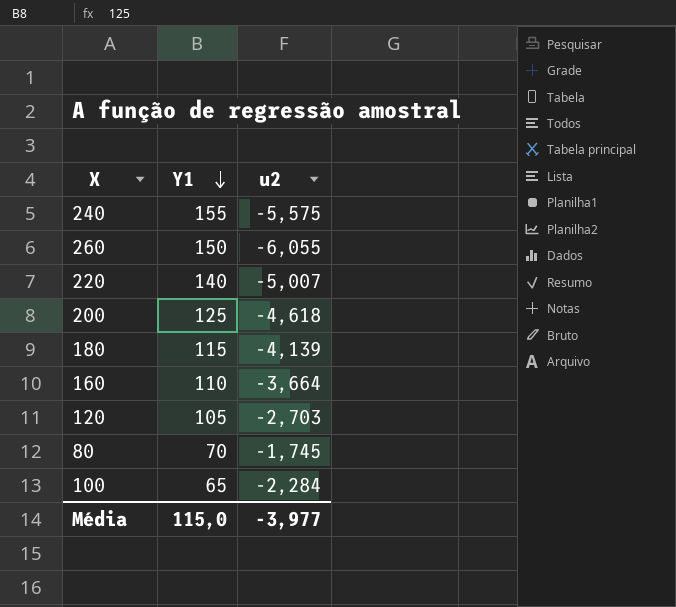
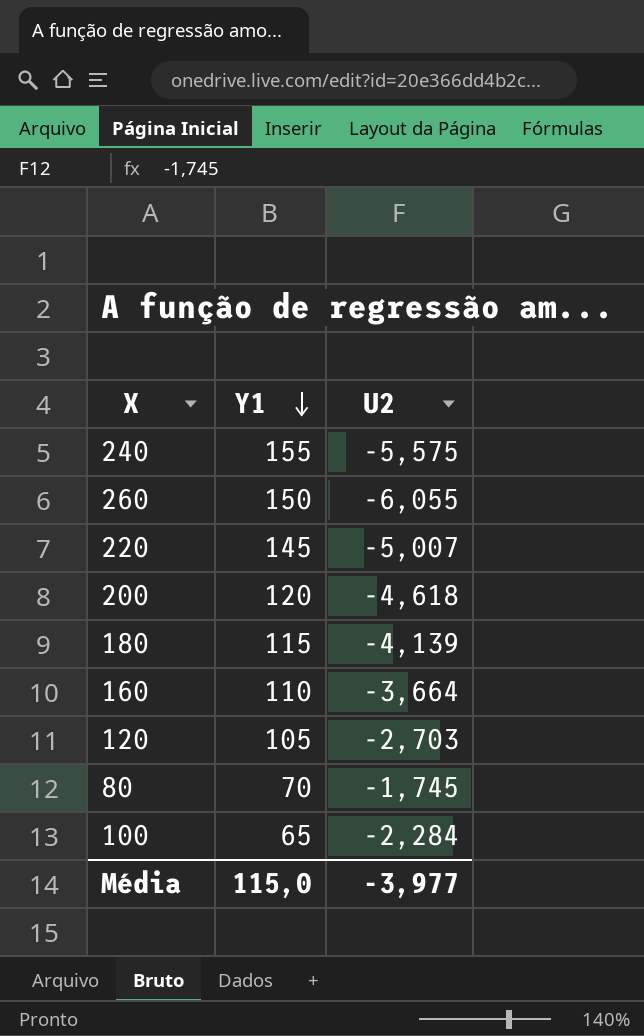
column name: u2 -> U2
220 | Y1: 140 -> 145
200 | Y1: 125 -> 120

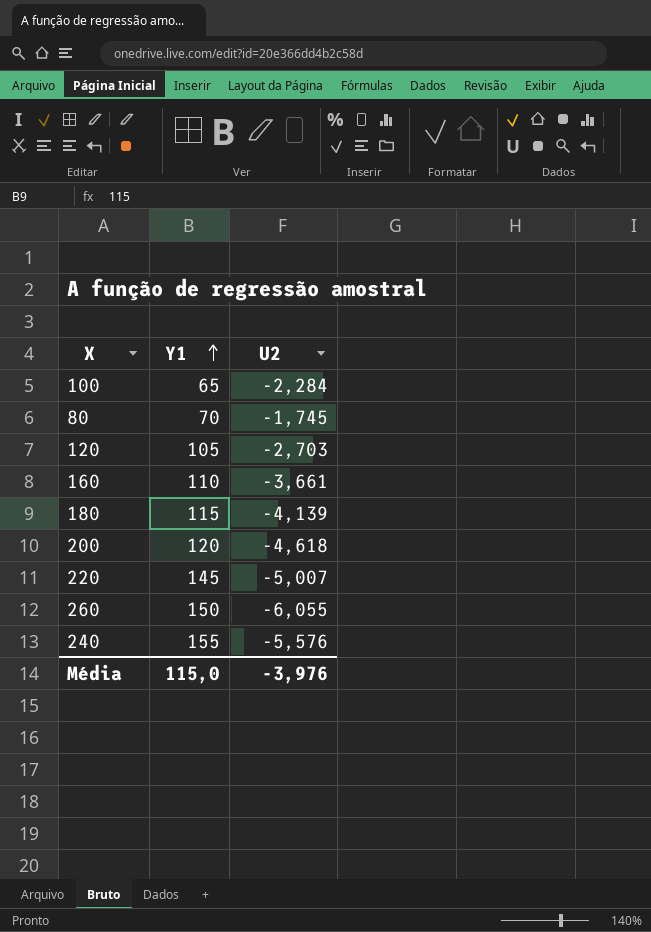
row order: Y1 descending -> Y1 ascending
160 | U2: -3,664 -> -3,661
240 | U2: -5,575 -> -5,576
Média | U2: -3,977 -> -3,976

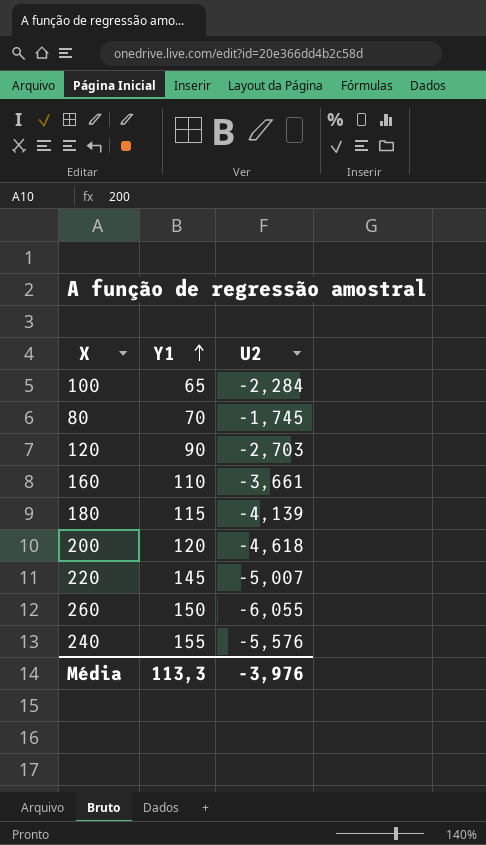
120 | Y1: 105 -> 90
Média | Y1: 115,0 -> 113,3

